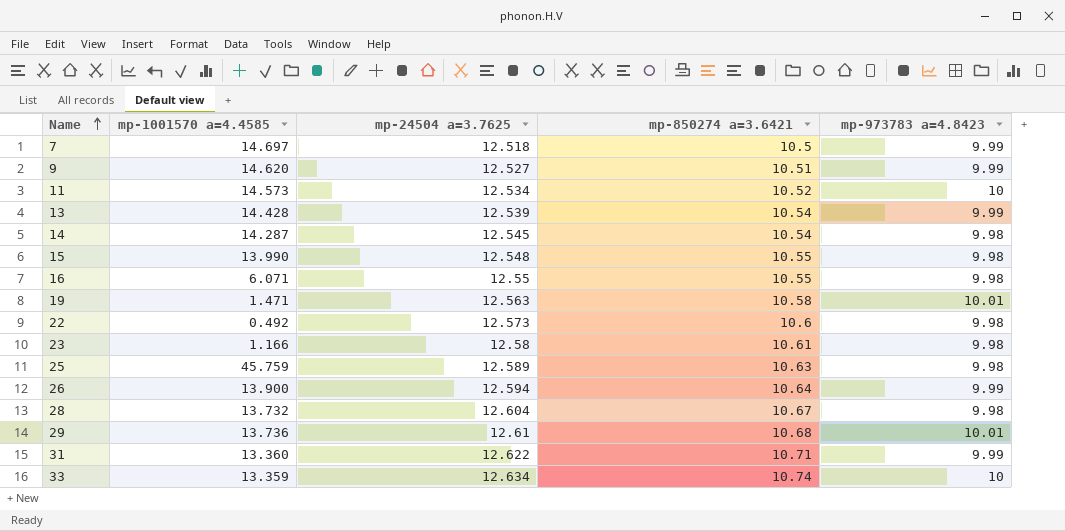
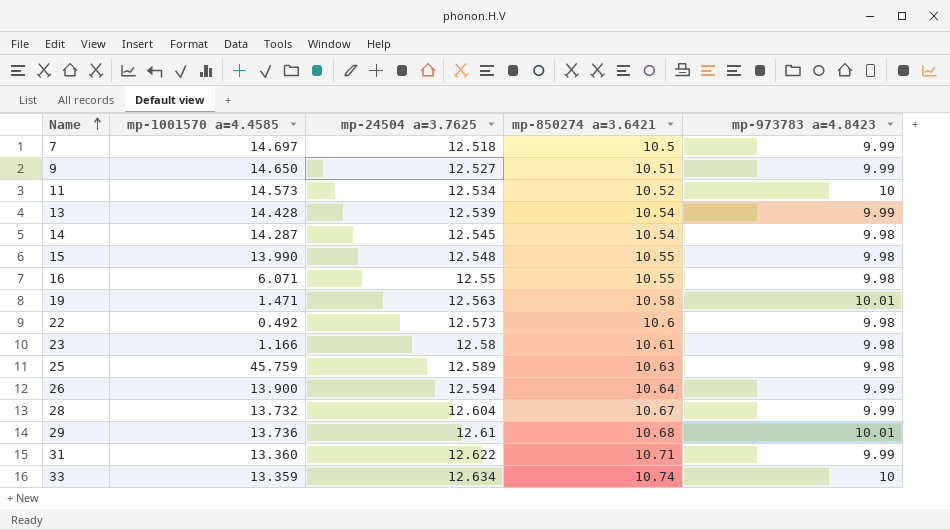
9 | mp-1001570 a=4.4585: 14.620 -> 14.650
28 | mp-973783 a=4.8423: 9.98 -> 9.99

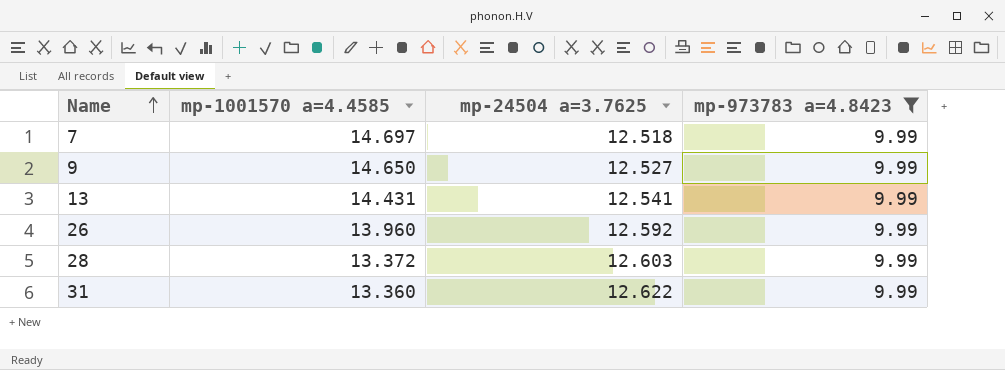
filter: none -> mp-973783 a=4.8423 = 9.99
column mp-850274 a=3.6421 | position: 4 -> none
13 | mp-1001570 a=4.4585: 14.428 -> 14.431
13 | mp-24504 a=3.7625: 12.539 -> 12.541
26 | mp-1001570 a=4.4585: 13.900 -> 13.960
26 | mp-24504 a=3.7625: 12.594 -> 12.592
28 | mp-1001570 a=4.4585: 13.732 -> 13.372
28 | mp-24504 a=3.7625: 12.604 -> 12.603

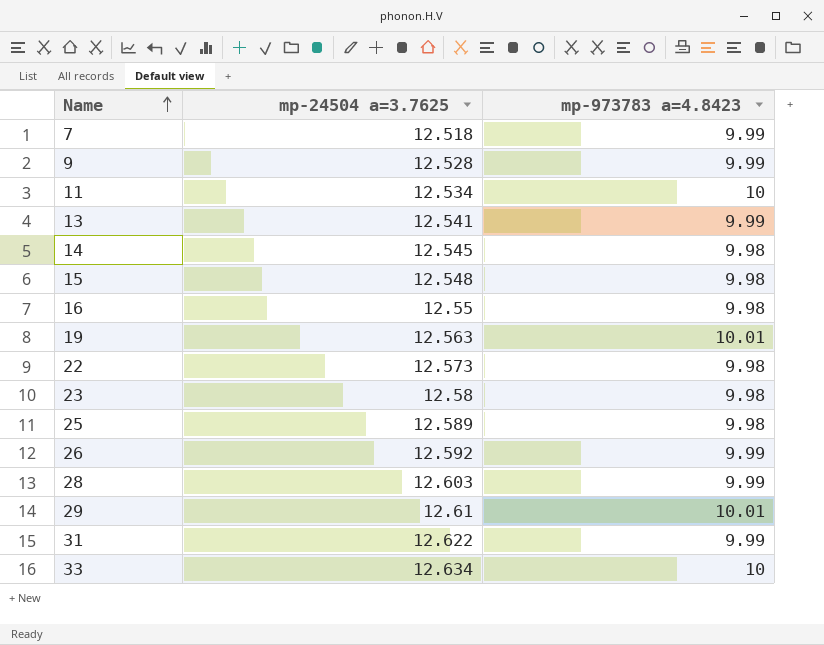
filter: mp-973783 a=4.8423 = 9.99 -> none
column mp-1001570 a=4.4585 | position: 2 -> none
9 | mp-24504 a=3.7625: 12.527 -> 12.528

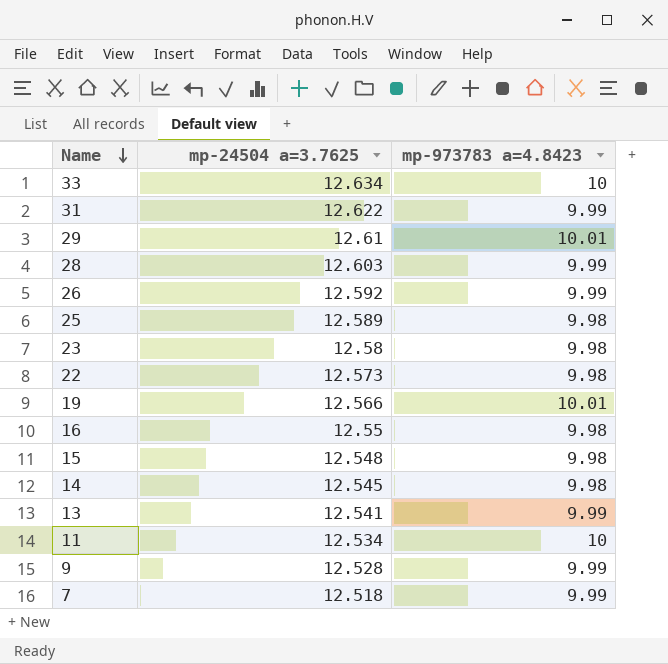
row order: Name ascending -> Name descending
19 | mp-24504 a=3.7625: 12.563 -> 12.566

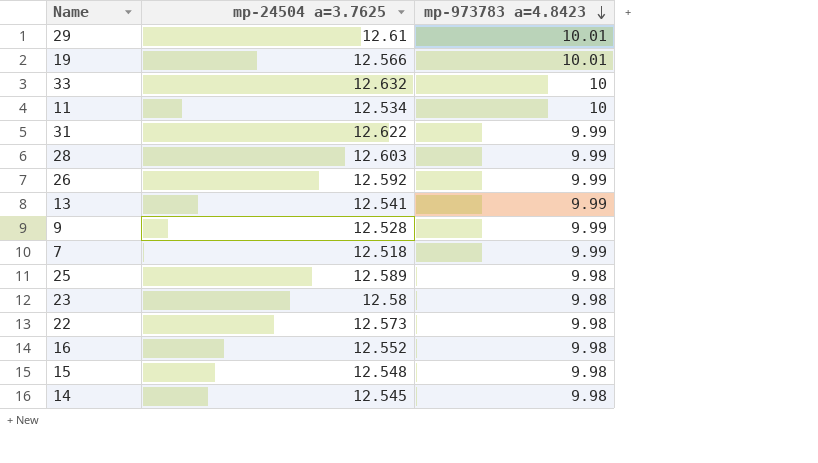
row order: Name descending -> mp-973783 a=4.8423 descending
33 | mp-24504 a=3.7625: 12.634 -> 12.632
16 | mp-24504 a=3.7625: 12.55 -> 12.552

